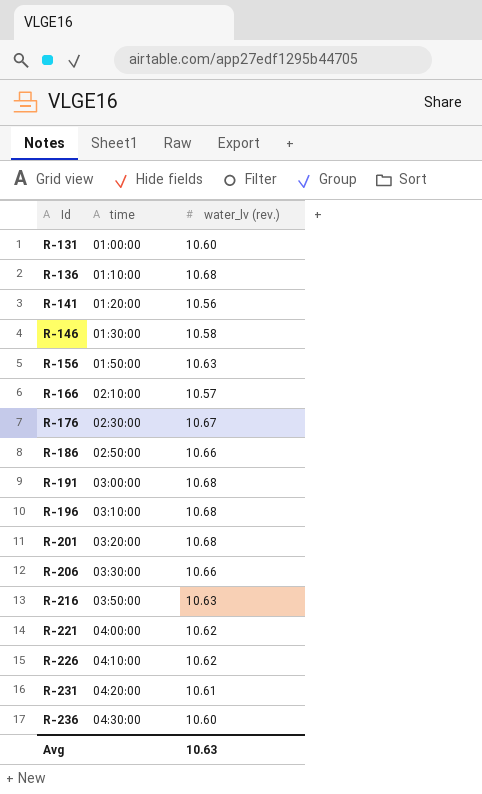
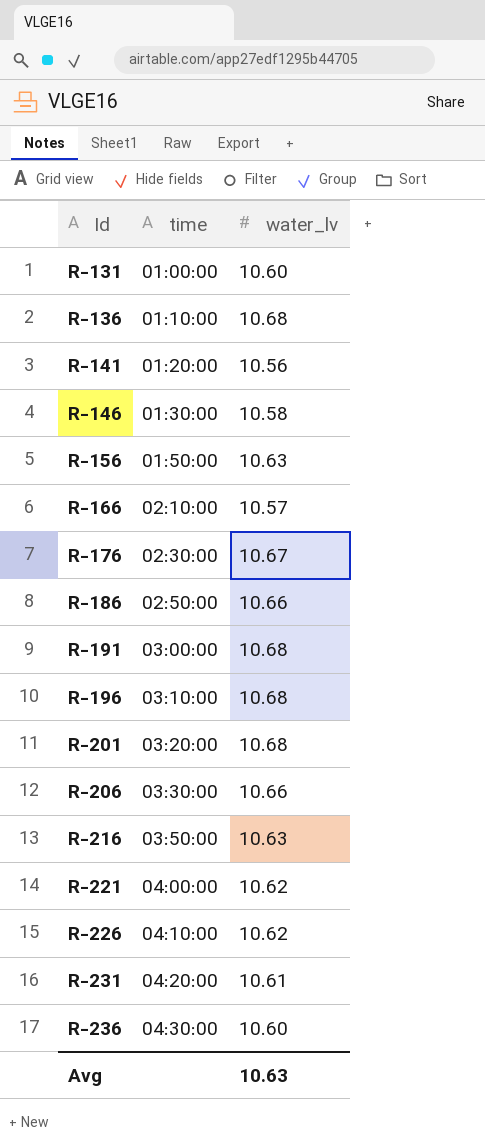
column name: water_lv (rev.) -> water_lv

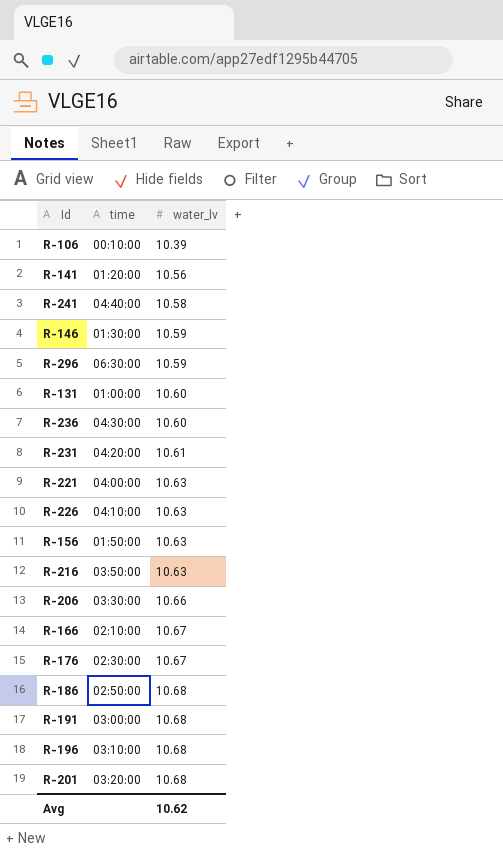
row order: Id ascending -> water_lv ascending
row R-136: 01:10:00 | 10.68 -> none
row R-106: none -> 00:10:00 | 10.39
row R-241: none -> 04:40:00 | 10.58
R-146 | water_lv: 10.58 -> 10.59
row R-296: none -> 06:30:00 | 10.59
R-221 | water_lv: 10.62 -> 10.63
R-226 | water_lv: 10.62 -> 10.63
R-166 | water_lv: 10.57 -> 10.67
R-186 | water_lv: 10.66 -> 10.68
Avg | water_lv: 10.63 -> 10.62

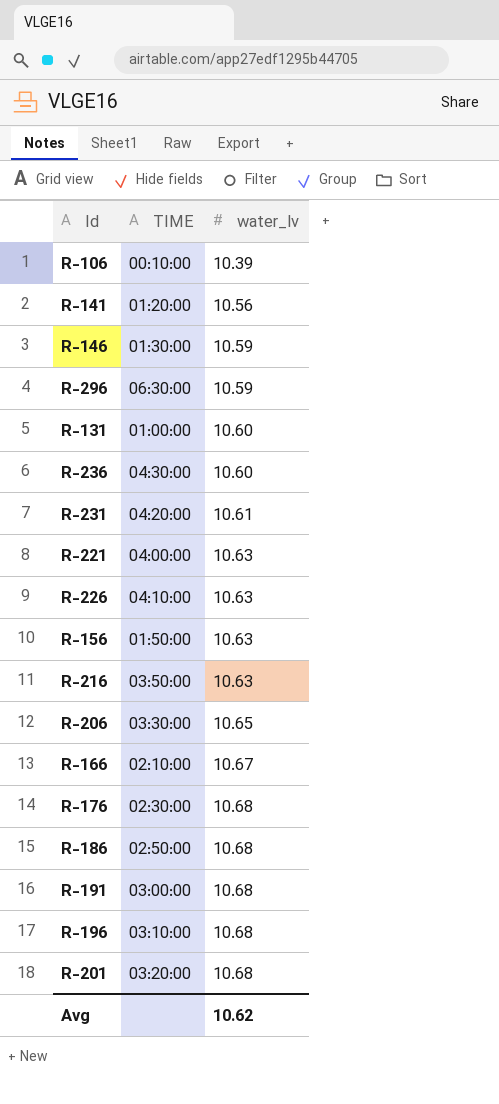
column name: time -> TIME
row R-241: 04:40:00 | 10.58 -> none
R-206 | water_lv: 10.66 -> 10.65
R-176 | water_lv: 10.67 -> 10.68

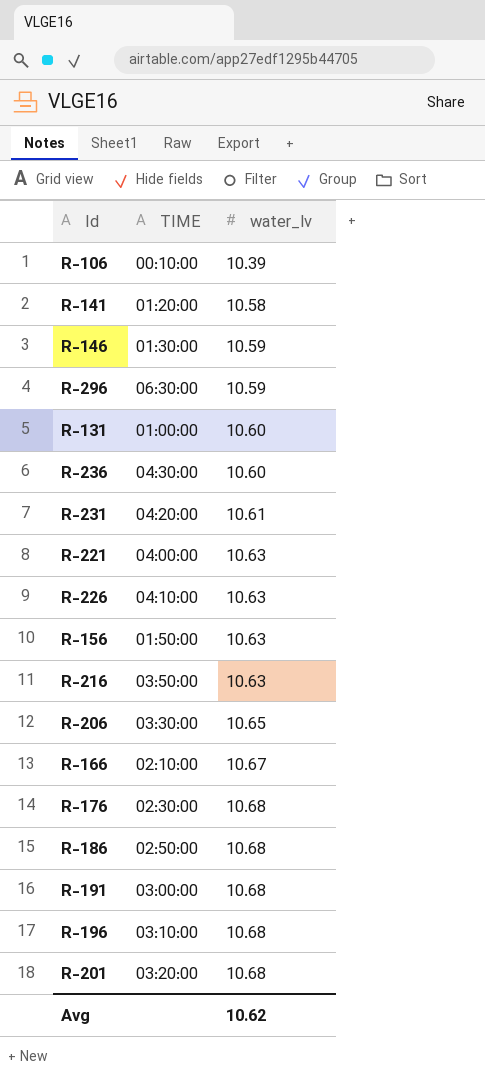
R-141 | water_lv: 10.56 -> 10.58

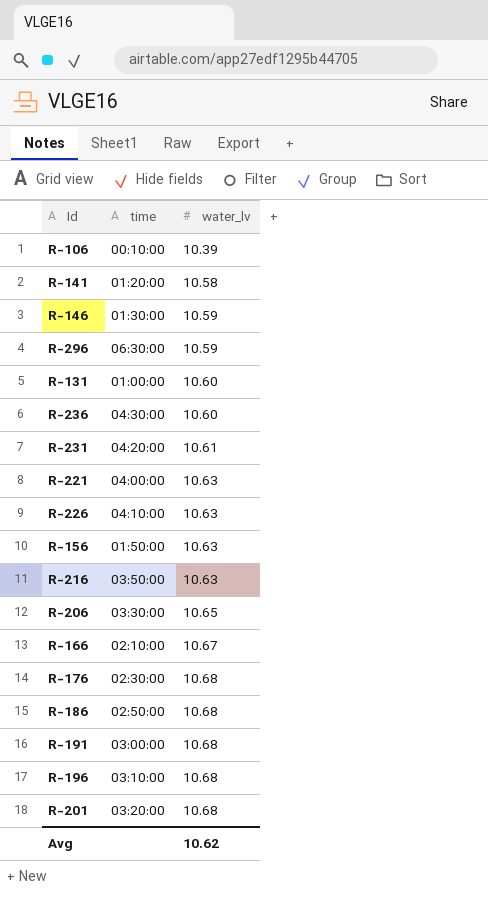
column name: TIME -> time

